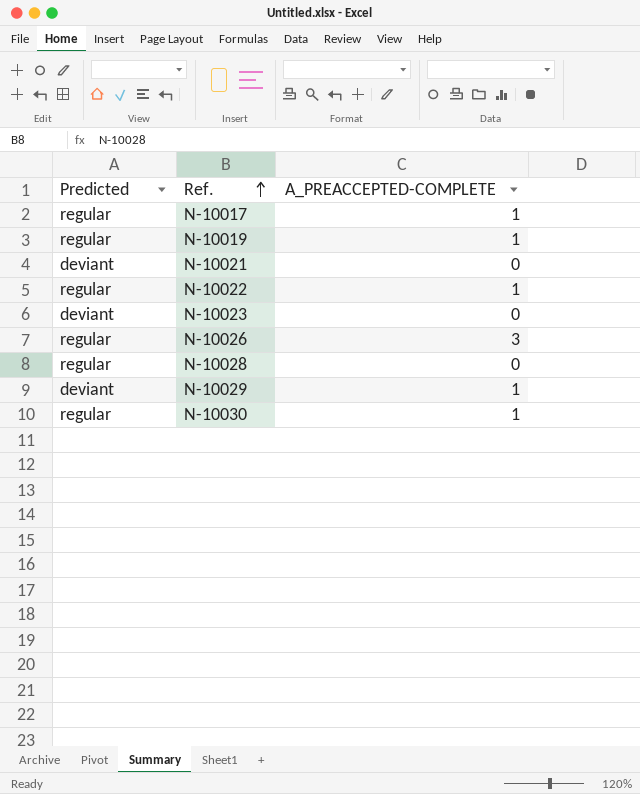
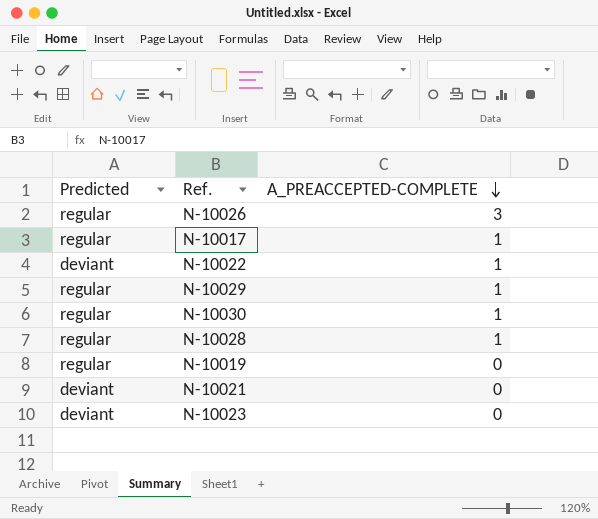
row order: Ref. ascending -> A_PREACCEPTED-COMPLETE descending
N-10022 | Predicted: regular -> deviant
N-10029 | Predicted: deviant -> regular
N-10028 | A_PREACCEPTED-COMPLETE: 0 -> 1
N-10019 | A_PREACCEPTED-COMPLETE: 1 -> 0

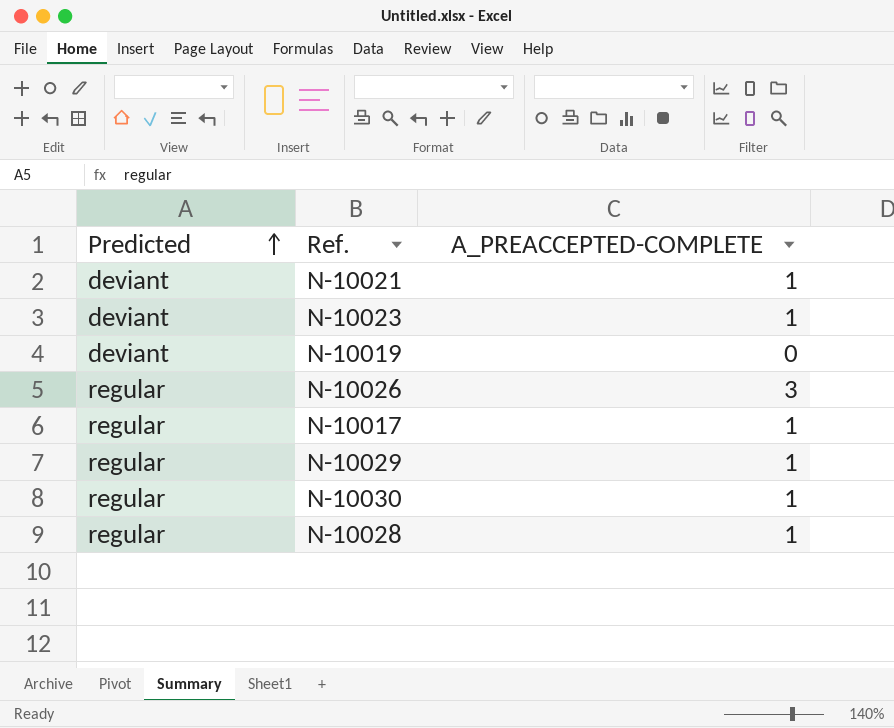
row order: A_PREACCEPTED-COMPLETE descending -> Predicted ascending
row N-10022: deviant | 1 -> none
N-10021 | A_PREACCEPTED-COMPLETE: 0 -> 1
N-10023 | A_PREACCEPTED-COMPLETE: 0 -> 1
N-10019 | Predicted: regular -> deviant

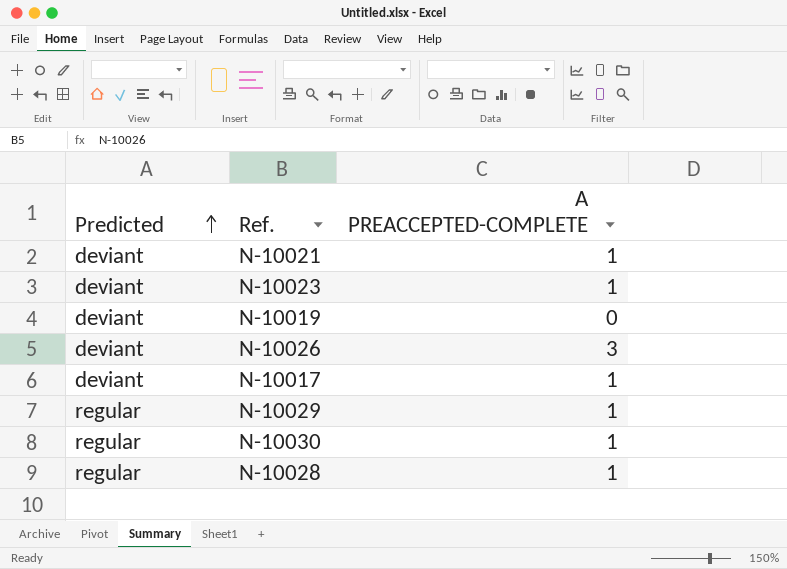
column name: A_PREACCEPTED-COMPLETE -> A PREACCEPTED-COMPLETE
N-10026 | Predicted: regular -> deviant
N-10017 | Predicted: regular -> deviant

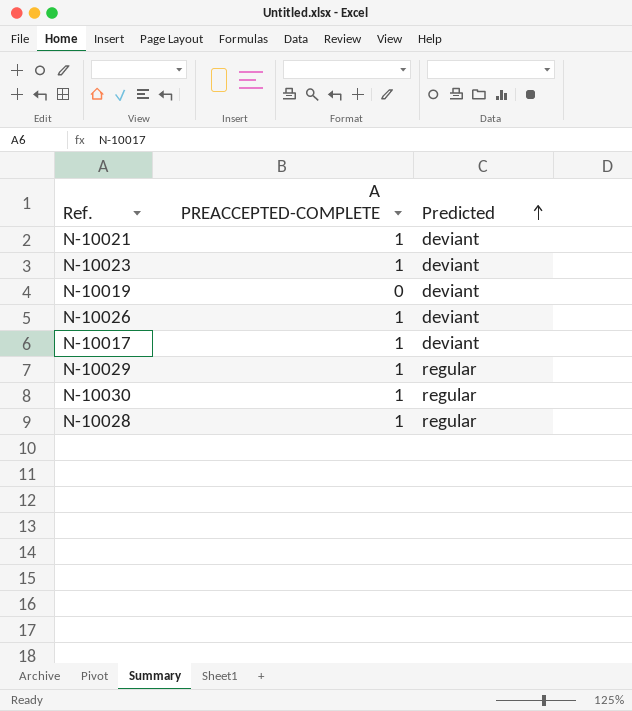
column Predicted | position: 1 -> 3
N-10026 | A PREACCEPTED-COMPLETE: 3 -> 1

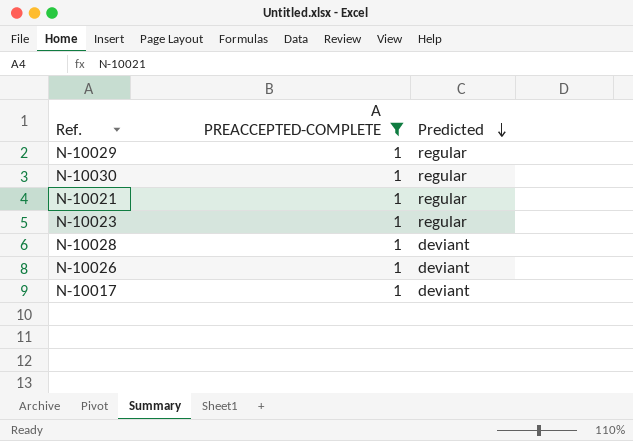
filter: none -> A PREACCEPTED-COMPLETE = 1
row order: Predicted ascending -> Predicted descending
N-10021 | Predicted: deviant -> regular
N-10023 | Predicted: deviant -> regular
N-10028 | Predicted: regular -> deviant

